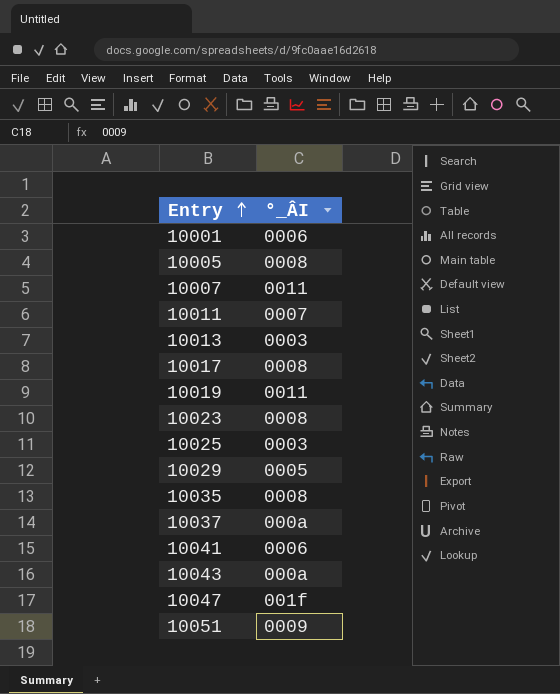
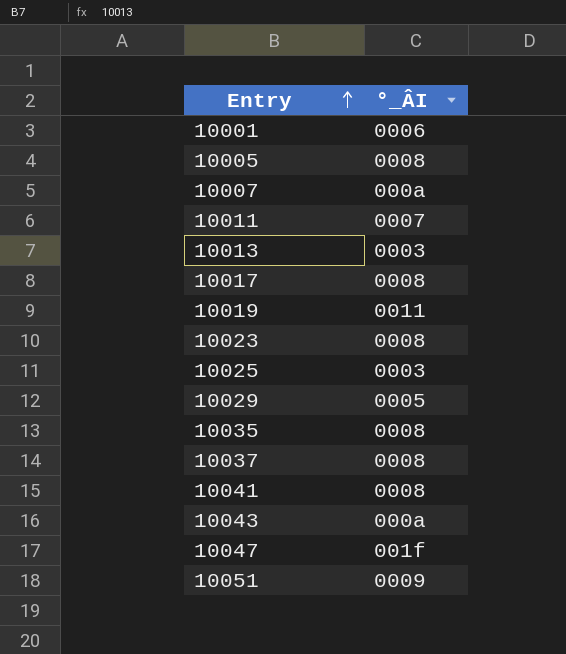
10007 | °_ÂI: 0011 -> 000a
10037 | °_ÂI: 000a -> 0008
10041 | °_ÂI: 0006 -> 0008

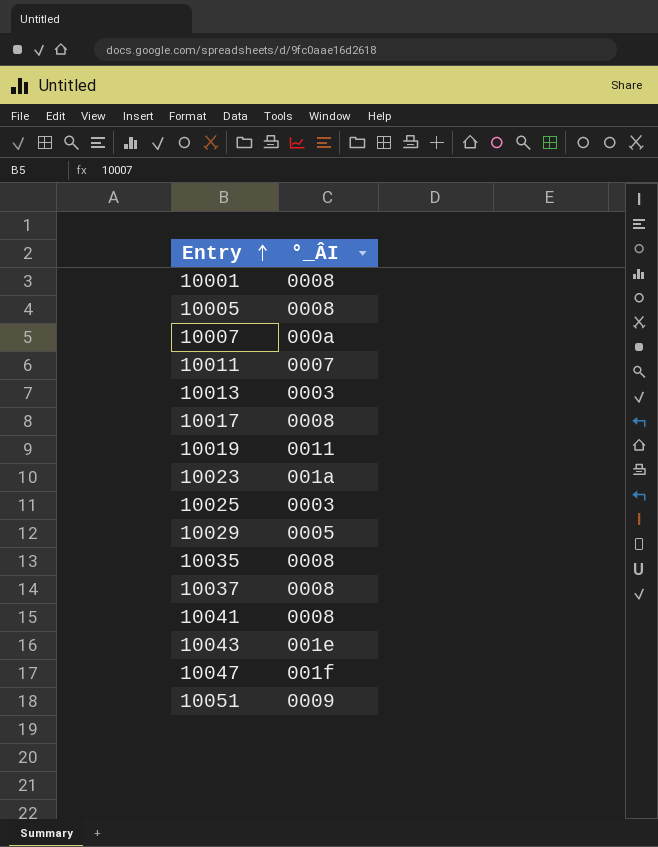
10001 | °_ÂI: 0006 -> 0008
10023 | °_ÂI: 0008 -> 001a
10043 | °_ÂI: 000a -> 001e

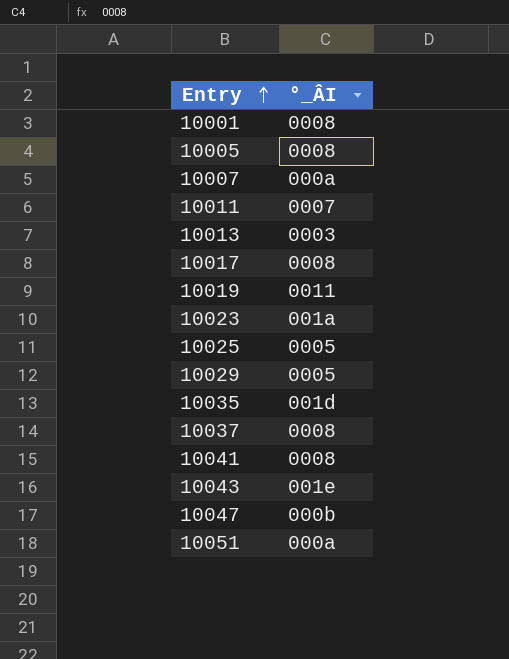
10025 | °_ÂI: 0003 -> 0005
10035 | °_ÂI: 0008 -> 001d
10047 | °_ÂI: 001f -> 000b
10051 | °_ÂI: 0009 -> 000a

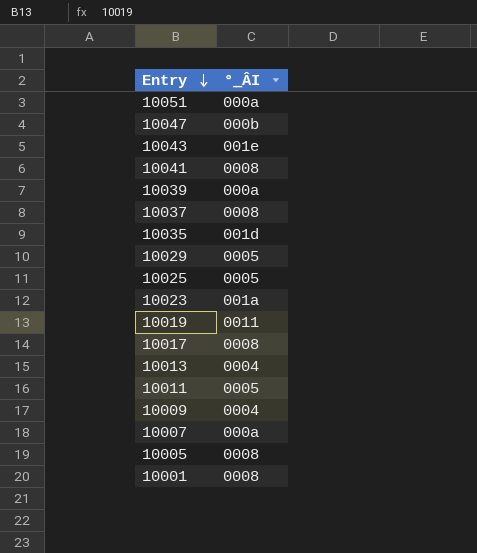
row order: Entry ascending -> Entry descending
row 10039: none -> 000a
10013 | °_ÂI: 0003 -> 0004
10011 | °_ÂI: 0007 -> 0005
row 10009: none -> 0004

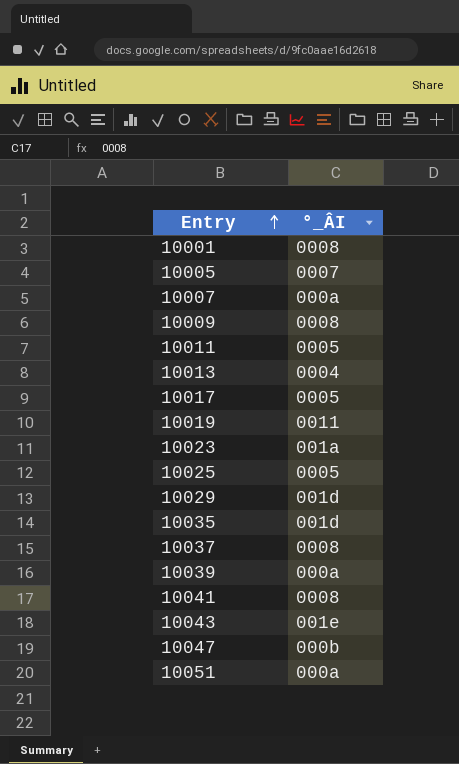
row order: Entry descending -> Entry ascending
10005 | °_ÂI: 0008 -> 0007
10009 | °_ÂI: 0004 -> 0008
10017 | °_ÂI: 0008 -> 0005
10029 | °_ÂI: 0005 -> 001d

